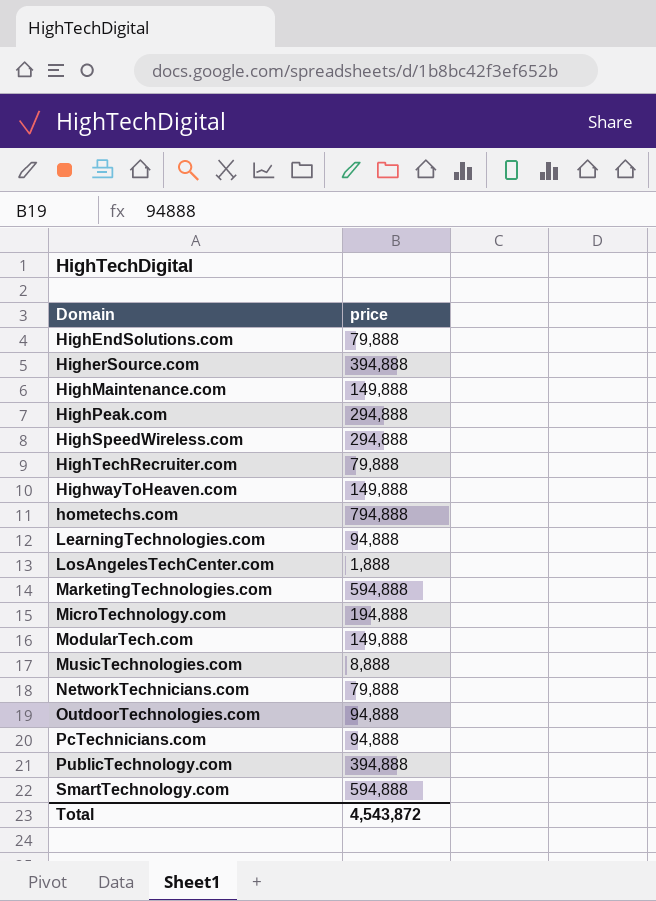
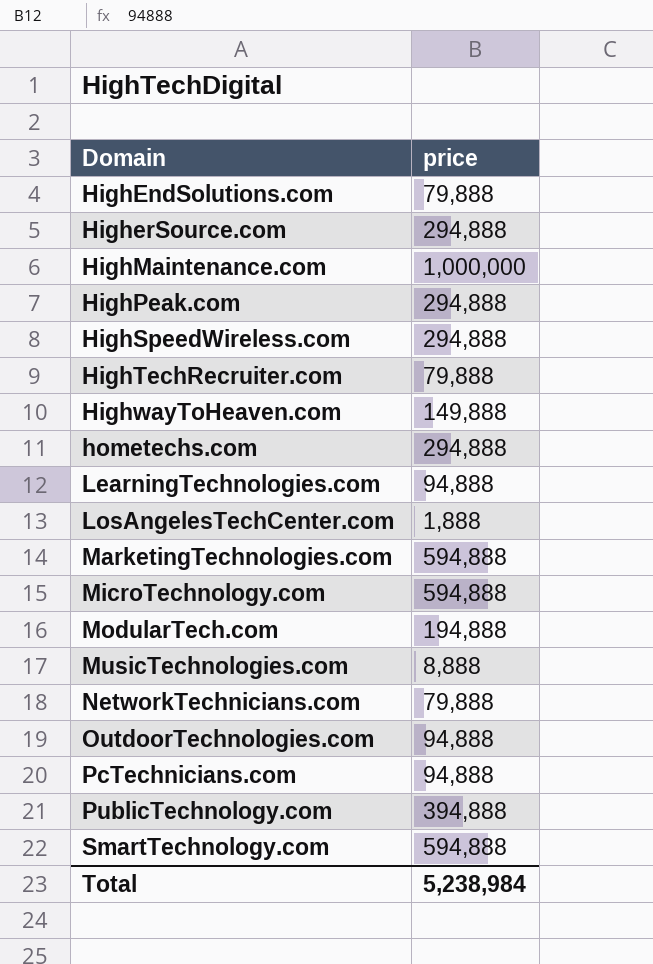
HigherSource.com | price: 394,888 -> 294,888
HighMaintenance.com | price: 149,888 -> 1,000,000
hometechs.com | price: 794,888 -> 294,888
MicroTechnology.com | price: 194,888 -> 594,888
ModularTech.com | price: 149,888 -> 194,888
Total | price: 4,543,872 -> 5,238,984

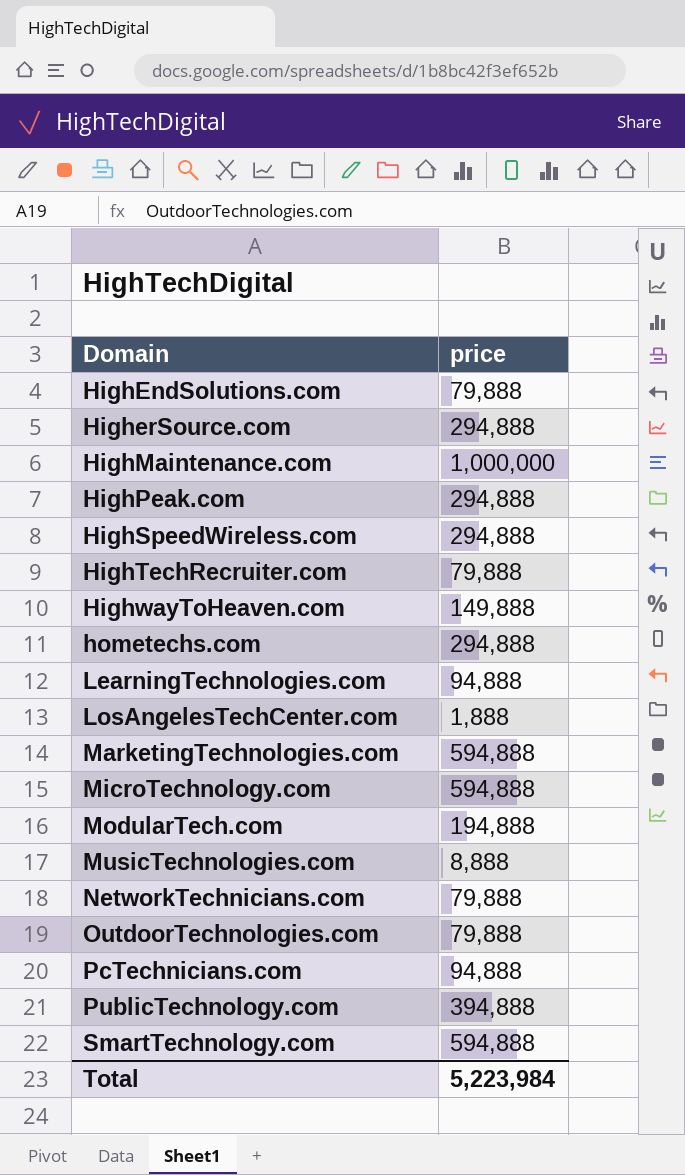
OutdoorTechnologies.com | price: 94,888 -> 79,888
Total | price: 5,238,984 -> 5,223,984

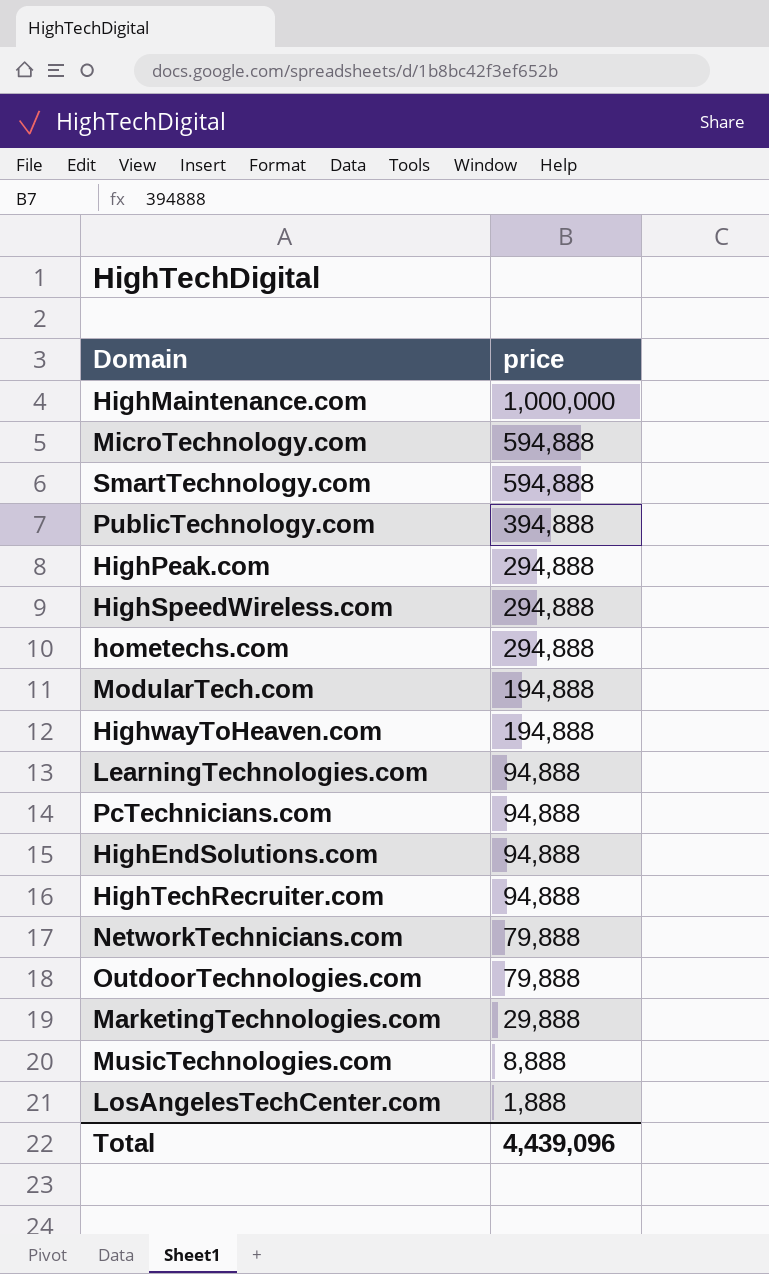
row order: Domain ascending -> price descending
row HigherSource.com: 294,888 -> none
HighwayToHeaven.com | price: 149,888 -> 194,888
HighEndSolutions.com | price: 79,888 -> 94,888
HighTechRecruiter.com | price: 79,888 -> 94,888
MarketingTechnologies.com | price: 594,888 -> 29,888
Total | price: 5,223,984 -> 4,439,096

